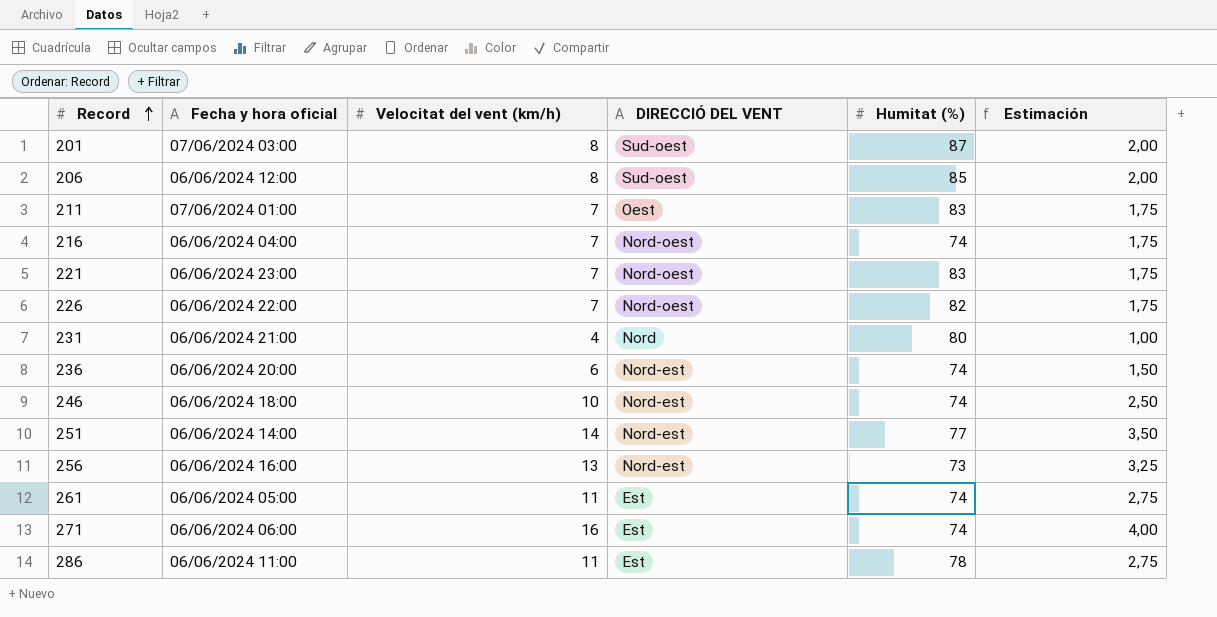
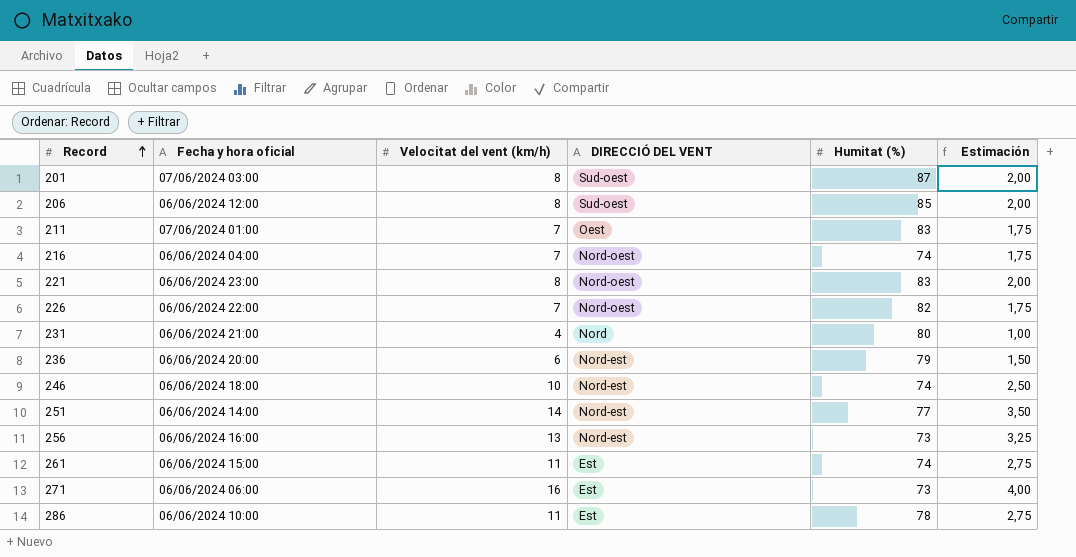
221 | Velocitat del vent (km/h): 7 -> 8
221 | Estimación: 1,75 -> 2,00
236 | Humitat (%): 74 -> 79
261 | Fecha y hora oficial: 06/06/2024 05:00 -> 06/06/2024 15:00
271 | Humitat (%): 74 -> 73
286 | Fecha y hora oficial: 06/06/2024 11:00 -> 06/06/2024 10:00

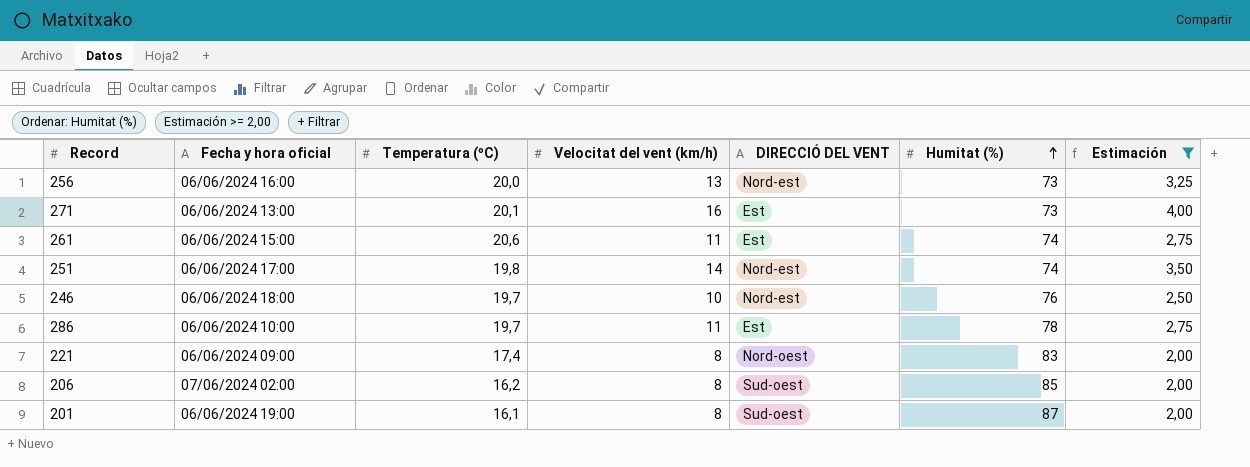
filter: none -> Estimación >= 2,00
row order: Record ascending -> Humitat (%) ascending
column Temperatura (ºC) | position: none -> 3
271 | Fecha y hora oficial: 06/06/2024 06:00 -> 06/06/2024 13:00
251 | Fecha y hora oficial: 06/06/2024 14:00 -> 06/06/2024 17:00
251 | Humitat (%): 77 -> 74
246 | Humitat (%): 74 -> 76
221 | Fecha y hora oficial: 06/06/2024 23:00 -> 06/06/2024 09:00
206 | Fecha y hora oficial: 06/06/2024 12:00 -> 07/06/2024 02:00
201 | Fecha y hora oficial: 07/06/2024 03:00 -> 06/06/2024 19:00

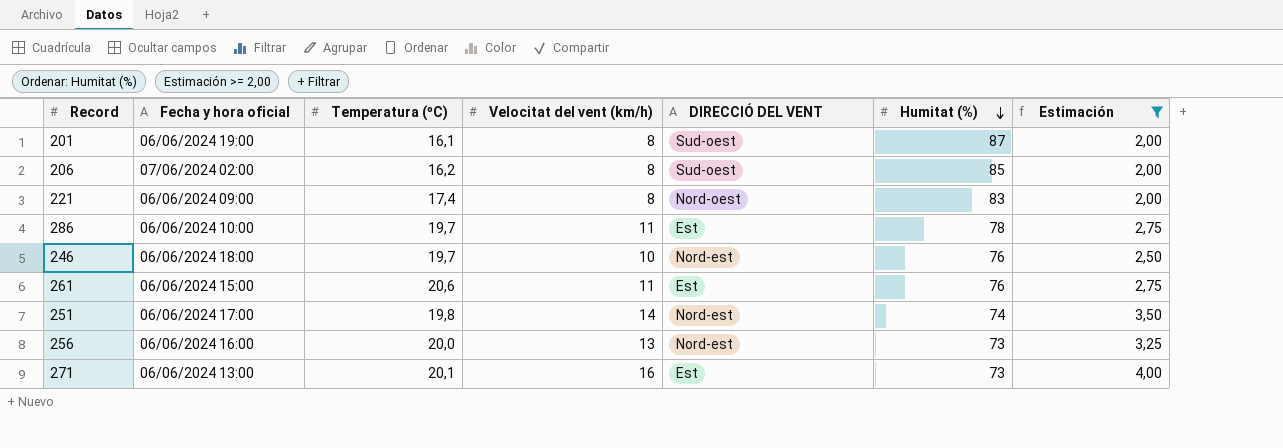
row order: Humitat (%) ascending -> Humitat (%) descending
261 | Humitat (%): 74 -> 76

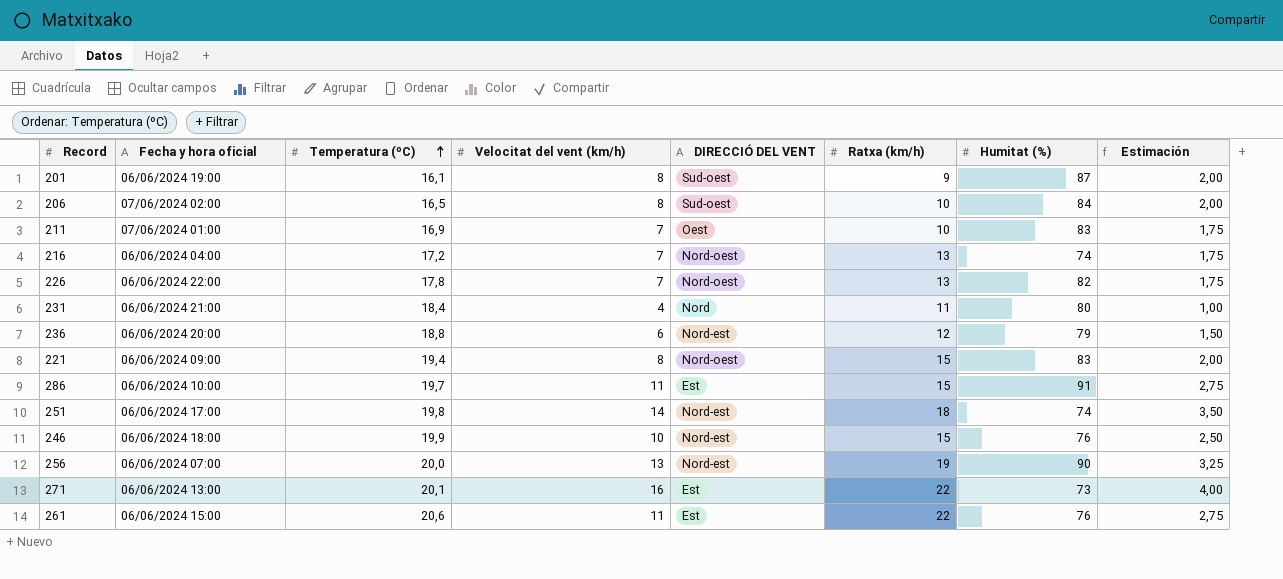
filter: Estimación >= 2,00 -> none
row order: Humitat (%) descending -> Temperatura (ºC) ascending
column Ratxa (km/h) | position: none -> 6
206 | Temperatura (ºC): 16,2 -> 16,5
206 | Humitat (%): 85 -> 84
221 | Temperatura (ºC): 17,4 -> 19,4
286 | Humitat (%): 78 -> 91
246 | Temperatura (ºC): 19,7 -> 19,9
256 | Fecha y hora oficial: 06/06/2024 16:00 -> 06/06/2024 07:00
256 | Humitat (%): 73 -> 90

